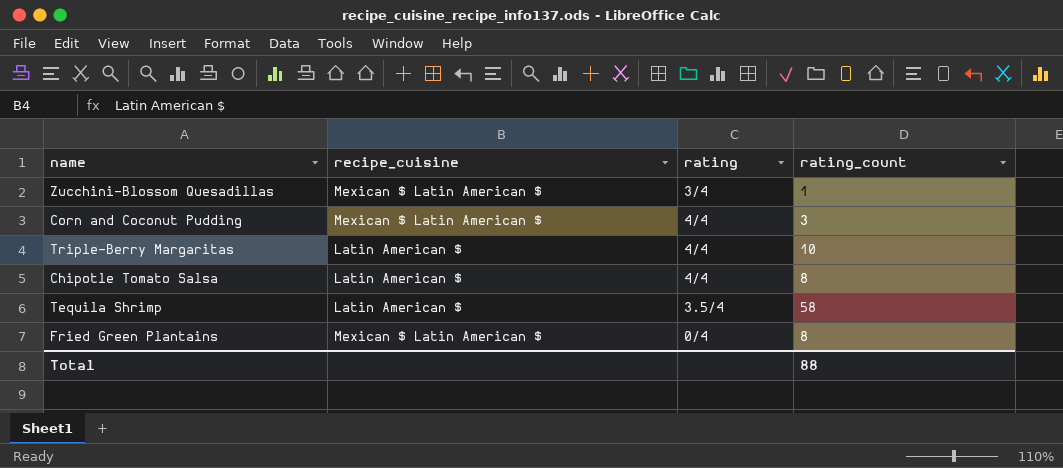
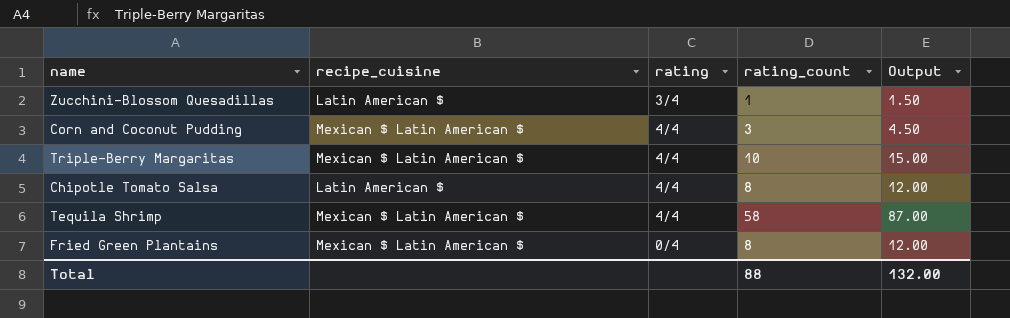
column Output | formula: none -> [rating_count] * 1.5
Zucchini-Blossom Quesadillas | recipe_cuisine: Mexican $ Latin American $ -> Latin American $
Triple-Berry Margaritas | recipe_cuisine: Latin American $ -> Mexican $ Latin American $
Tequila Shrimp | recipe_cuisine: Latin American $ -> Mexican $ Latin American $
Tequila Shrimp | rating: 3.5/4 -> 4/4

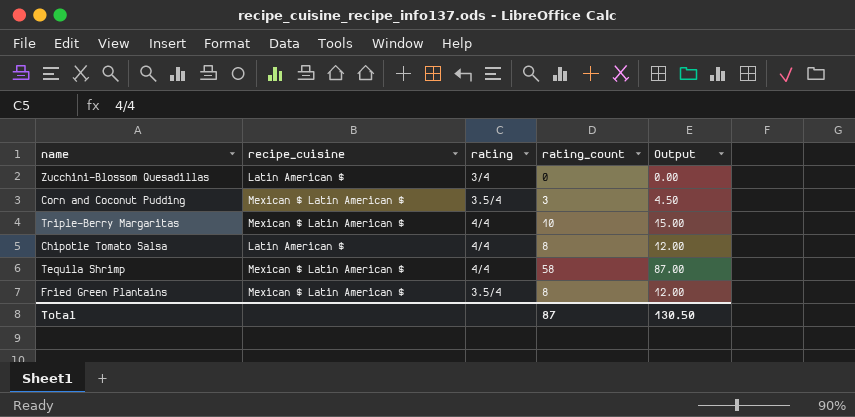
Zucchini-Blossom Quesadillas | rating_count: 1 -> 0
Zucchini-Blossom Quesadillas | Output: 1.50 -> 0.00
Corn and Coconut Pudding | rating: 4/4 -> 3.5/4
Fried Green Plantains | rating: 0/4 -> 3.5/4
Total | rating_count: 88 -> 87
Total | Output: 132.00 -> 130.50

